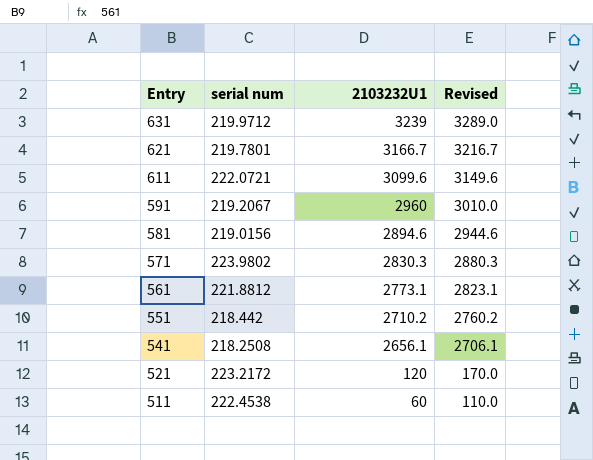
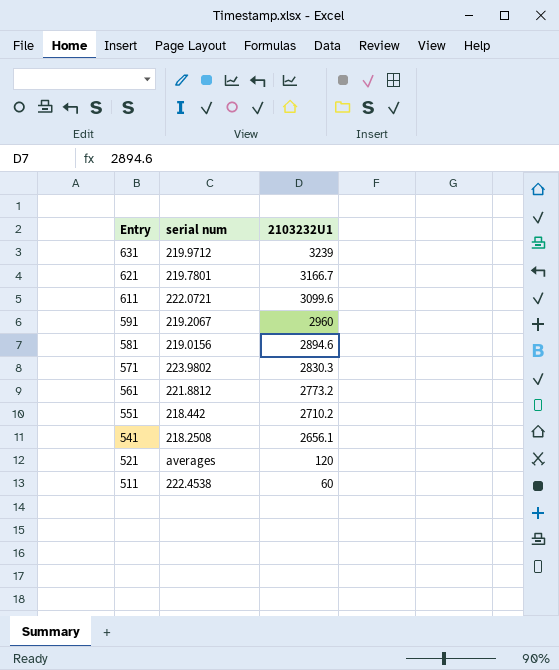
column Revised | formula: [2103232U1] + 50 -> none
561 | 2103232U1: 2773.1 -> 2773.2
521 | serial num: 223.2172 -> averages

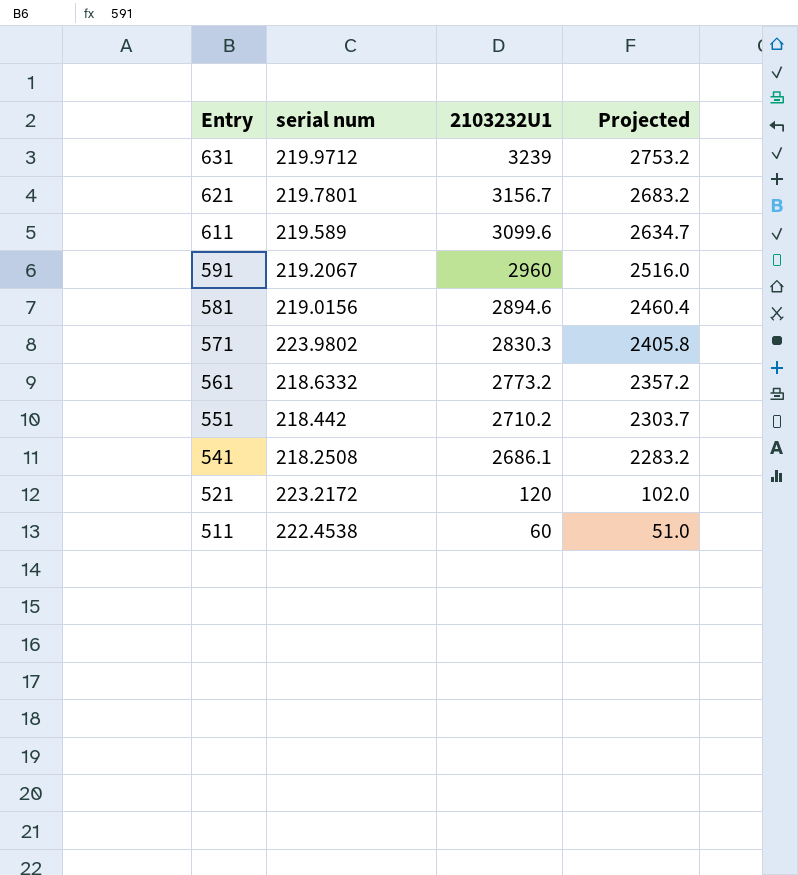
column Projected | formula: none -> [2103232U1] * 0.85
621 | 2103232U1: 3166.7 -> 3156.7
611 | serial num: 222.0721 -> 219.589
561 | serial num: 221.8812 -> 218.6332
541 | 2103232U1: 2656.1 -> 2686.1
521 | serial num: averages -> 223.2172

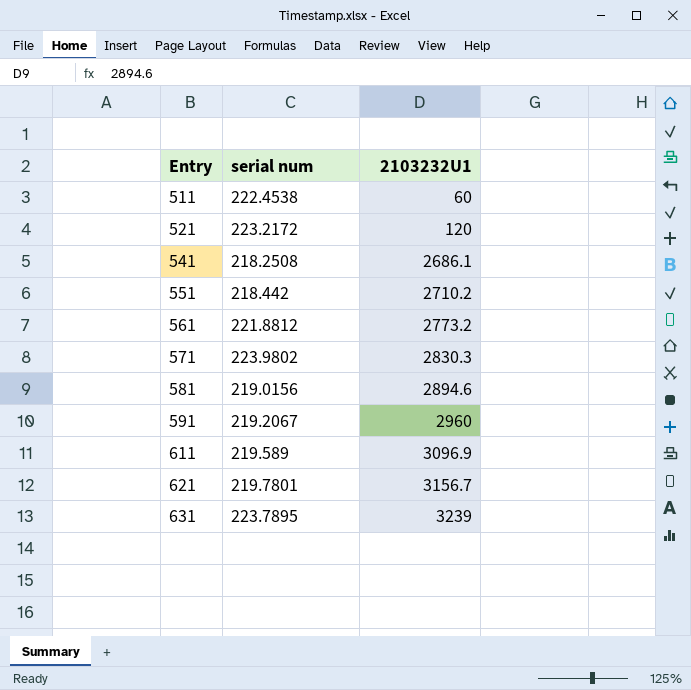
row order: Entry descending -> Entry ascending
column Projected | formula: [2103232U1] * 0.85 -> none
561 | serial num: 218.6332 -> 221.8812
611 | 2103232U1: 3099.6 -> 3096.9
631 | serial num: 219.9712 -> 223.7895

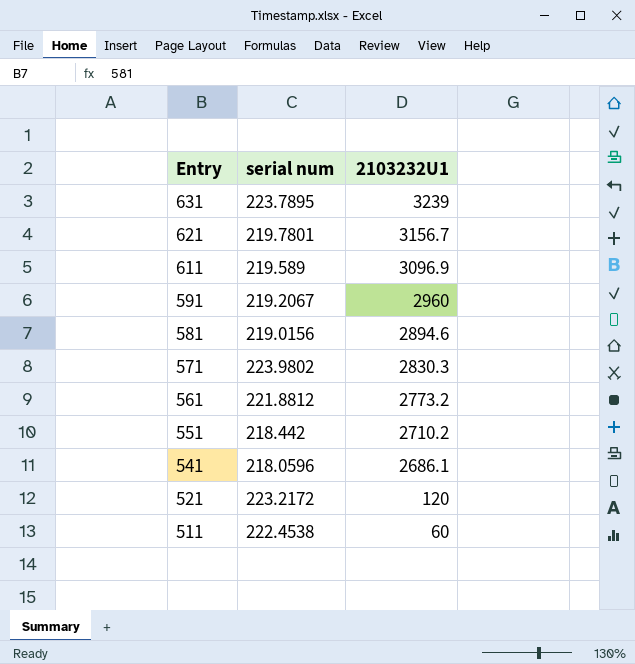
row order: Entry ascending -> Entry descending
541 | serial num: 218.2508 -> 218.0596

